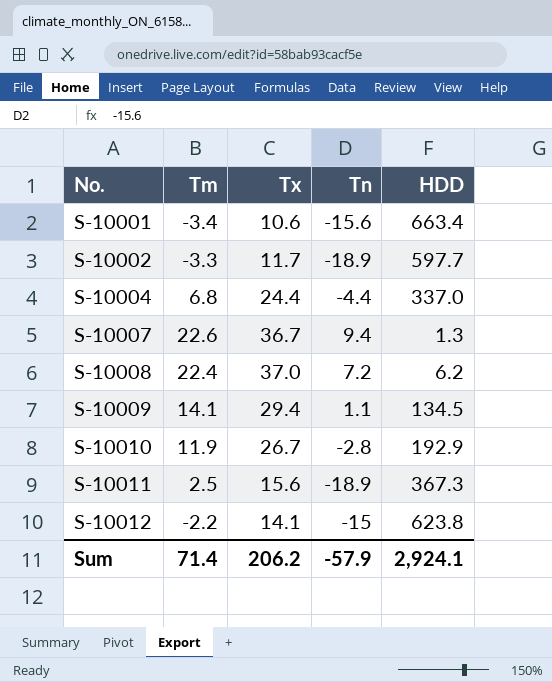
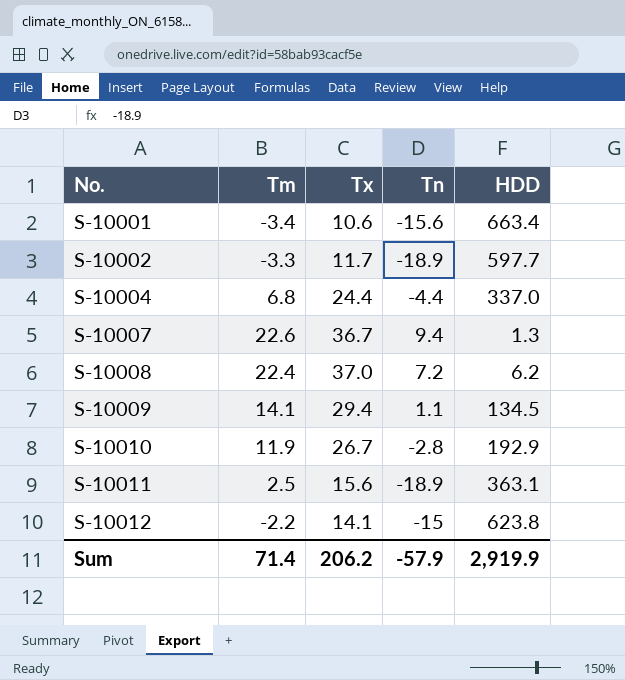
S-10011 | HDD: 367.3 -> 363.1
Sum | HDD: 2,924.1 -> 2,919.9

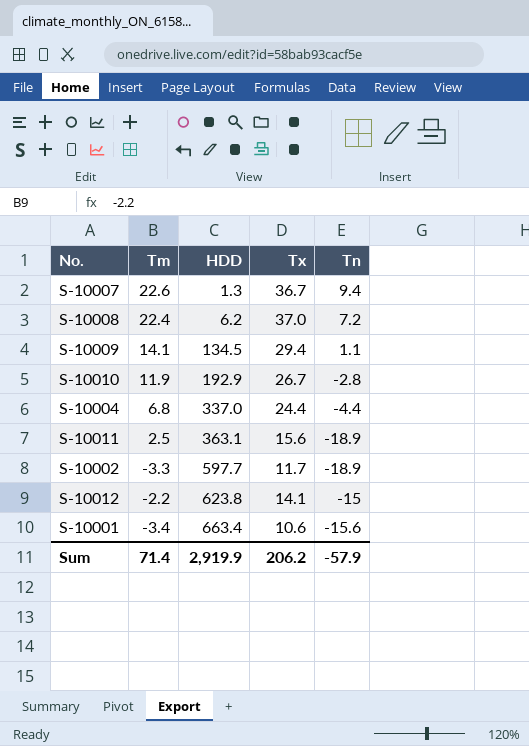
row order: No. ascending -> HDD ascending
column HDD | position: 5 -> 3

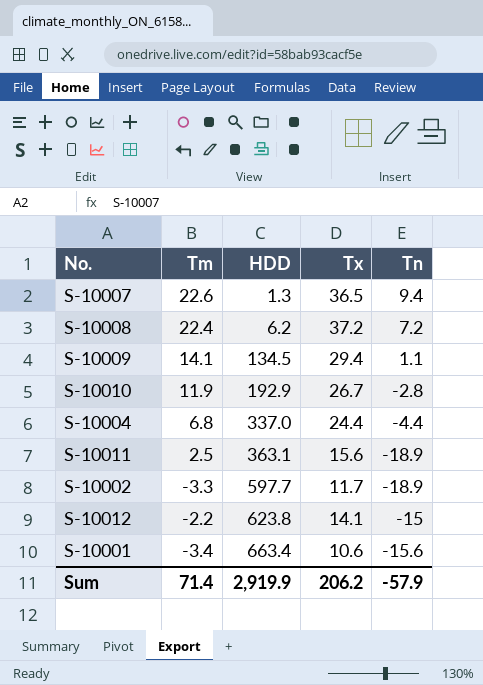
S-10007 | Tx: 36.7 -> 36.5
S-10008 | Tx: 37.0 -> 37.2

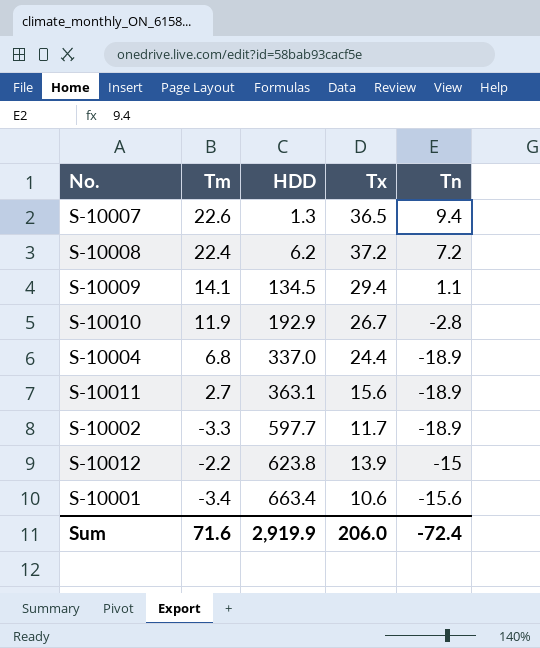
S-10004 | Tn: -4.4 -> -18.9
S-10011 | Tm: 2.5 -> 2.7
S-10012 | Tx: 14.1 -> 13.9
Sum | Tm: 71.4 -> 71.6
Sum | Tx: 206.2 -> 206.0
Sum | Tn: -57.9 -> -72.4

